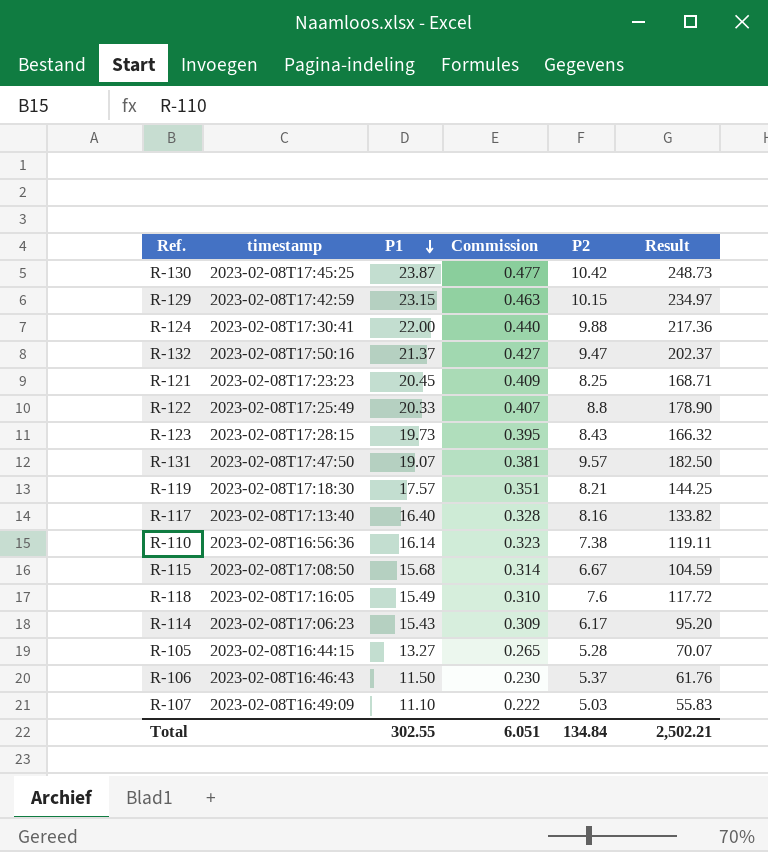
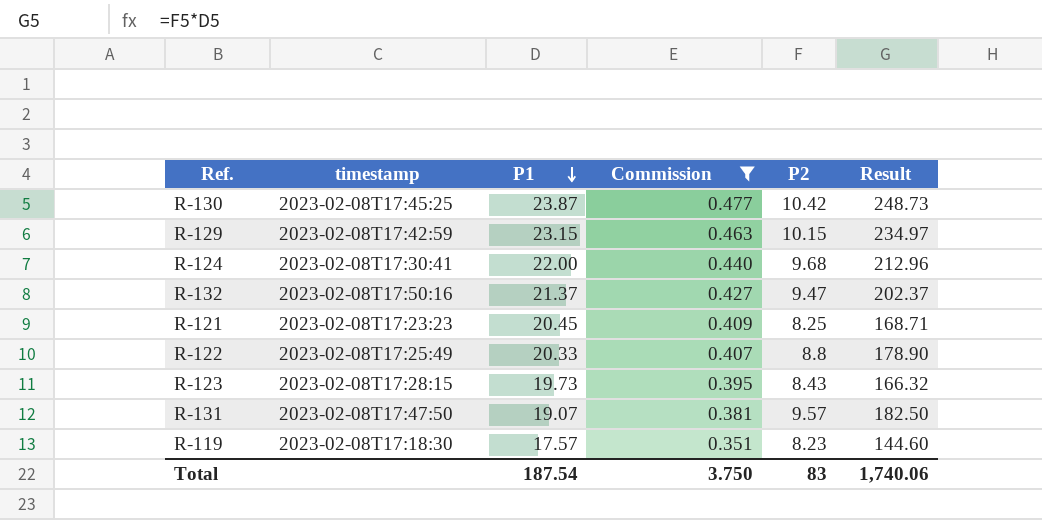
filter: none -> Commission >= 0.351
R-124 | P2: 9.88 -> 9.68
R-124 | Result: 217.36 -> 212.96
R-119 | P2: 8.21 -> 8.23
R-119 | Result: 144.25 -> 144.60
Total | P1: 302.55 -> 187.54
Total | Commission: 6.051 -> 3.750
Total | P2: 134.84 -> 83
Total | Result: 2,502.21 -> 1,740.06

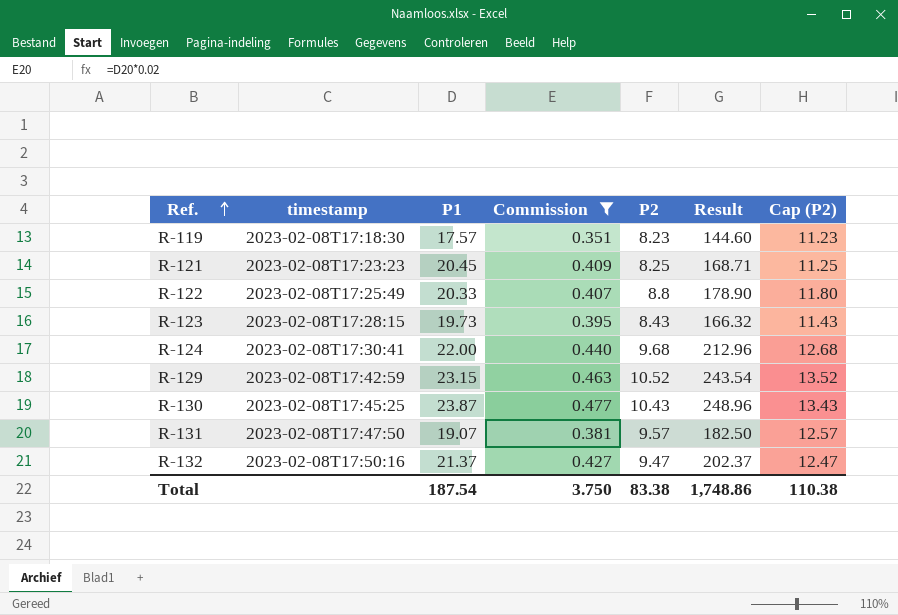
row order: P1 descending -> Ref. ascending
column Cap (P2) | formula: none -> [P2] + 3
R-129 | P2: 10.15 -> 10.52
R-129 | Result: 234.97 -> 243.54
R-130 | P2: 10.42 -> 10.43
R-130 | Result: 248.73 -> 248.96
Total | P2: 83 -> 83.38
Total | Result: 1,740.06 -> 1,748.86

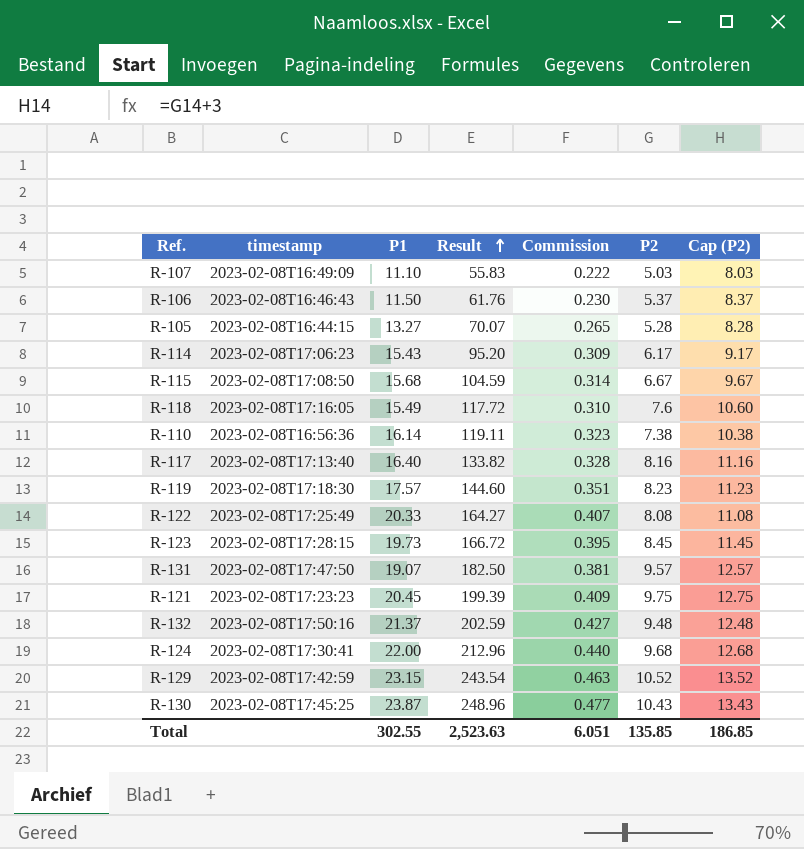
filter: Commission >= 0.351 -> none
row order: Ref. ascending -> Result ascending
column Result | position: 6 -> 4
R-122 | Result: 178.90 -> 164.27
R-122 | P2: 8.8 -> 8.08
R-122 | Cap (P2): 11.80 -> 11.08
R-123 | Result: 166.32 -> 166.72
R-123 | P2: 8.43 -> 8.45
R-123 | Cap (P2): 11.43 -> 11.45
R-121 | Result: 168.71 -> 199.39
R-121 | P2: 8.25 -> 9.75
R-121 | Cap (P2): 11.25 -> 12.75
R-132 | Result: 202.37 -> 202.59
R-132 | P2: 9.47 -> 9.48
R-132 | Cap (P2): 12.47 -> 12.48
Total | P1: 187.54 -> 302.55
Total | Result: 1,748.86 -> 2,523.63
Total | Commission: 3.750 -> 6.051
Total | P2: 83.38 -> 135.85
Total | Cap (P2): 110.38 -> 186.85

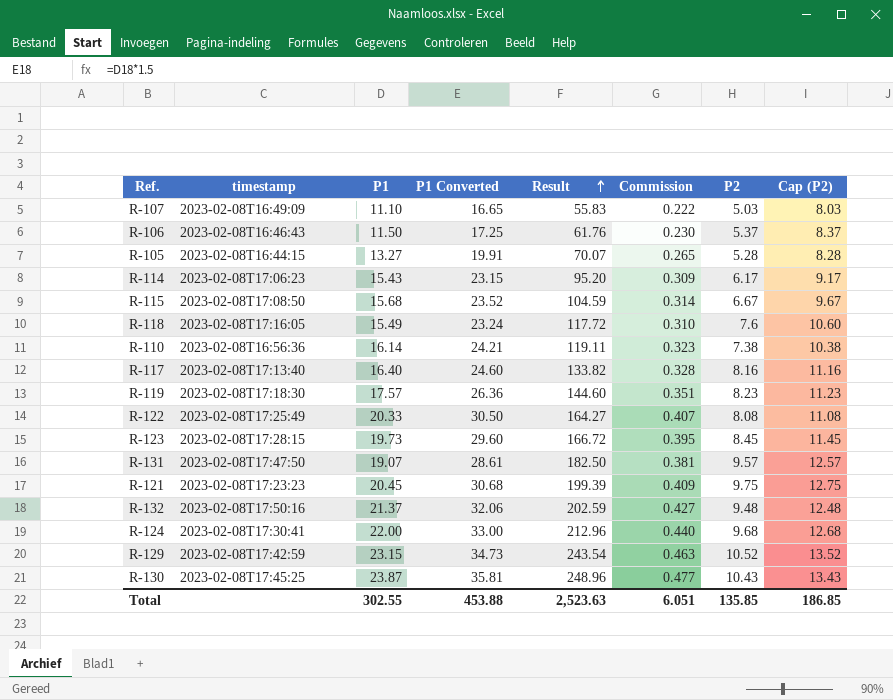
column P1 Converted | formula: none -> [P1] * 1.5

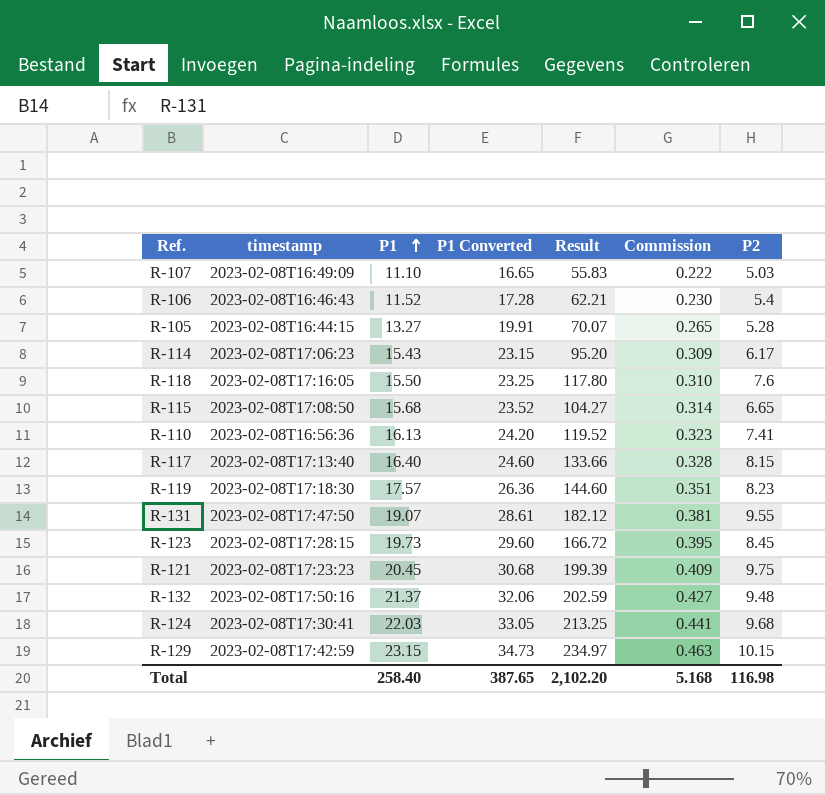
row order: Result ascending -> P1 ascending
column Cap (P2) | formula: [P2] + 3 -> none
row R-122: 2023-02-08T17:25:49 | 20.33 | 30.50 | 164.27 | 0.407 | 8.08 | 11.08 -> none
row R-130: 2023-02-08T17:45:25 | 23.87 | 35.81 | 248.96 | 0.477 | 10.43 | 13.43 -> none
R-106 | P1: 11.50 -> 11.52
R-106 | P1 Converted: 17.25 -> 17.28
R-106 | Result: 61.76 -> 62.21
R-106 | P2: 5.37 -> 5.4
R-118 | P1: 15.49 -> 15.50
R-118 | P1 Converted: 23.24 -> 23.25
R-118 | Result: 117.72 -> 117.80
R-115 | Result: 104.59 -> 104.27
R-115 | P2: 6.67 -> 6.65
R-110 | P1: 16.14 -> 16.13
R-110 | P1 Converted: 24.21 -> 24.20
R-110 | Result: 119.11 -> 119.52
R-110 | P2: 7.38 -> 7.41
R-117 | Result: 133.82 -> 133.66
R-117 | P2: 8.16 -> 8.15
R-131 | Result: 182.50 -> 182.12
R-131 | P2: 9.57 -> 9.55
R-124 | P1: 22.00 -> 22.03
R-124 | P1 Converted: 33.00 -> 33.05
R-124 | Result: 212.96 -> 213.25
R-124 | Commission: 0.440 -> 0.441
R-129 | Result: 243.54 -> 234.97
R-129 | P2: 10.52 -> 10.15
Total | P1: 302.55 -> 258.40
Total | P1 Converted: 453.88 -> 387.65
Total | Result: 2,523.63 -> 2,102.20
Total | Commission: 6.051 -> 5.168
Total | P2: 135.85 -> 116.98

